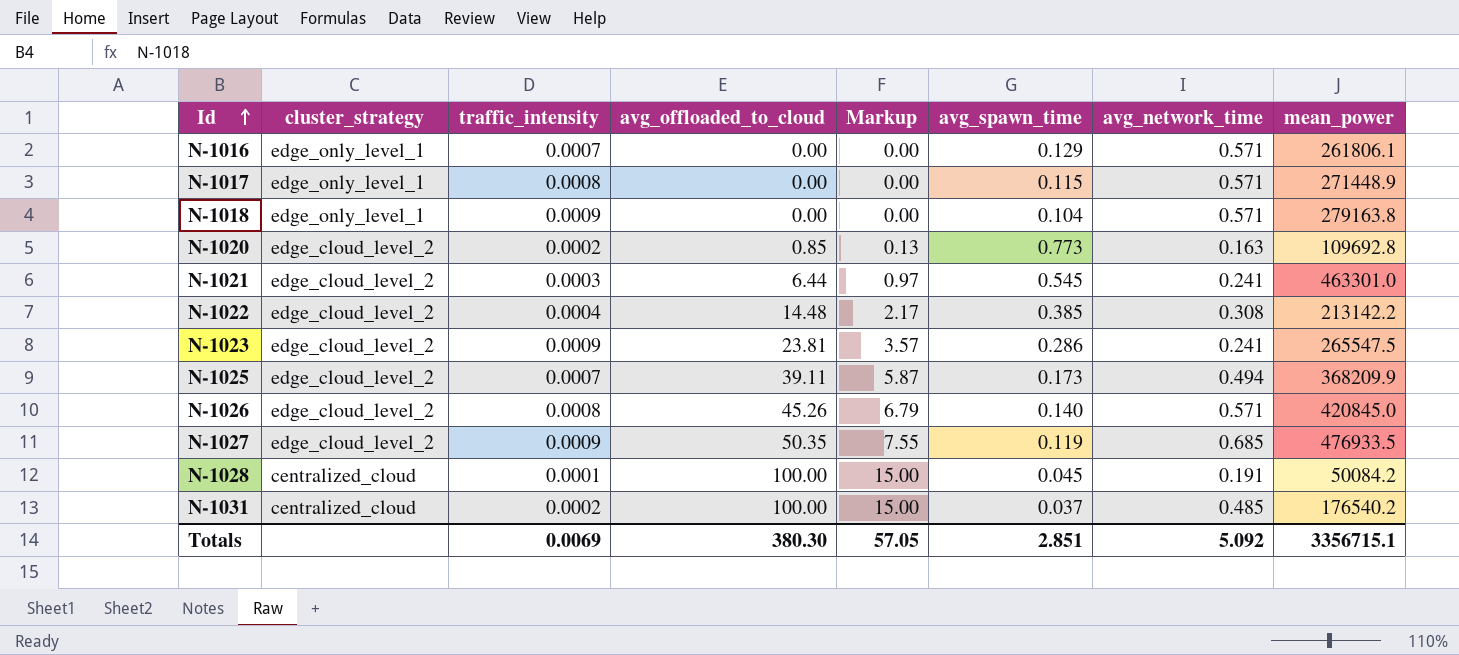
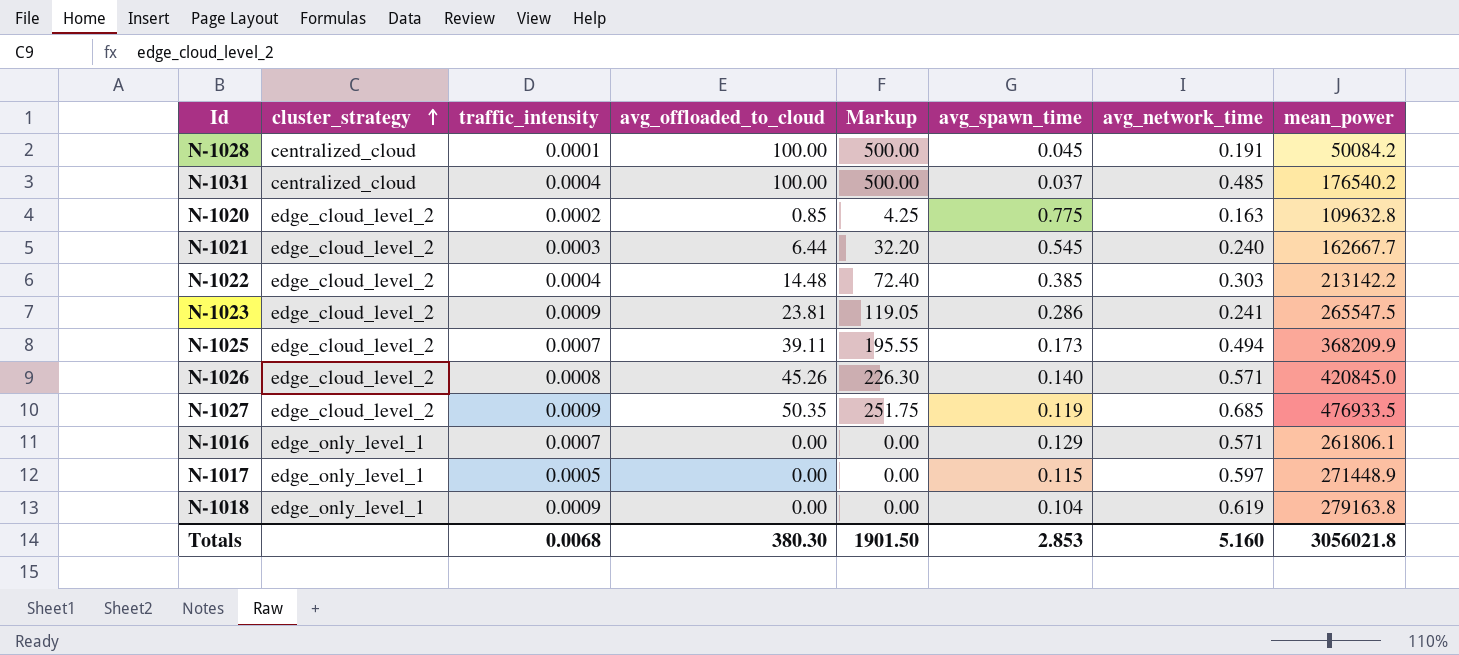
row order: Id ascending -> cluster_strategy ascending
column Markup | formula: [avg_offloaded_to_cloud] * 0.15 -> [avg_offloaded_to_cloud] * 5
N-1031 | traffic_intensity: 0.0002 -> 0.0004
N-1020 | avg_spawn_time: 0.773 -> 0.775
N-1020 | mean_power: 109692.8 -> 109632.8
N-1021 | avg_network_time: 0.241 -> 0.240
N-1021 | mean_power: 463301.0 -> 162667.7
N-1022 | avg_network_time: 0.308 -> 0.303
N-1017 | traffic_intensity: 0.0008 -> 0.0005
N-1017 | avg_network_time: 0.571 -> 0.597
N-1018 | avg_network_time: 0.571 -> 0.619
Totals | traffic_intensity: 0.0069 -> 0.0068
Totals | Markup: 57.05 -> 1901.50
Totals | avg_spawn_time: 2.851 -> 2.853
Totals | avg_network_time: 5.092 -> 5.160
Totals | mean_power: 3356715.1 -> 3056021.8

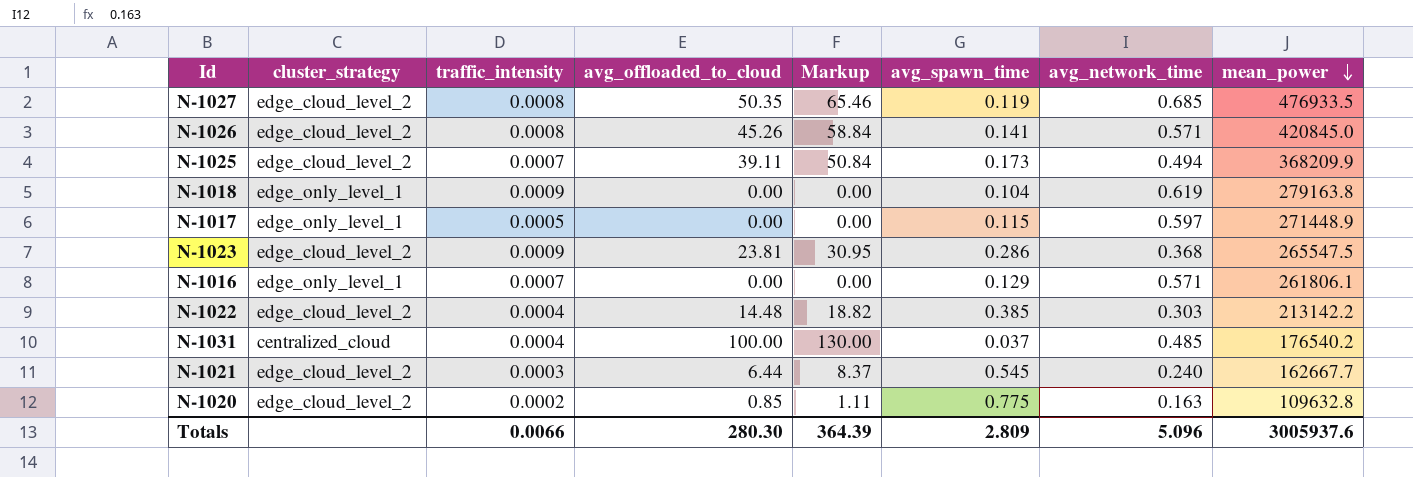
row order: cluster_strategy ascending -> mean_power descending
column Markup | formula: [avg_offloaded_to_cloud] * 5 -> [avg_offloaded_to_cloud] * 1.3
row N-1028: centralized_cloud | 0.0001 | 100.00 | 500.00 | 0.045 | 0.191 | 50084.2 -> none
N-1027 | traffic_intensity: 0.0009 -> 0.0008
N-1026 | avg_spawn_time: 0.140 -> 0.141
N-1023 | avg_network_time: 0.241 -> 0.368
Totals | traffic_intensity: 0.0068 -> 0.0066
Totals | avg_offloaded_to_cloud: 380.30 -> 280.30
Totals | Markup: 1901.50 -> 364.39
Totals | avg_spawn_time: 2.853 -> 2.809
Totals | avg_network_time: 5.160 -> 5.096
Totals | mean_power: 3056021.8 -> 3005937.6

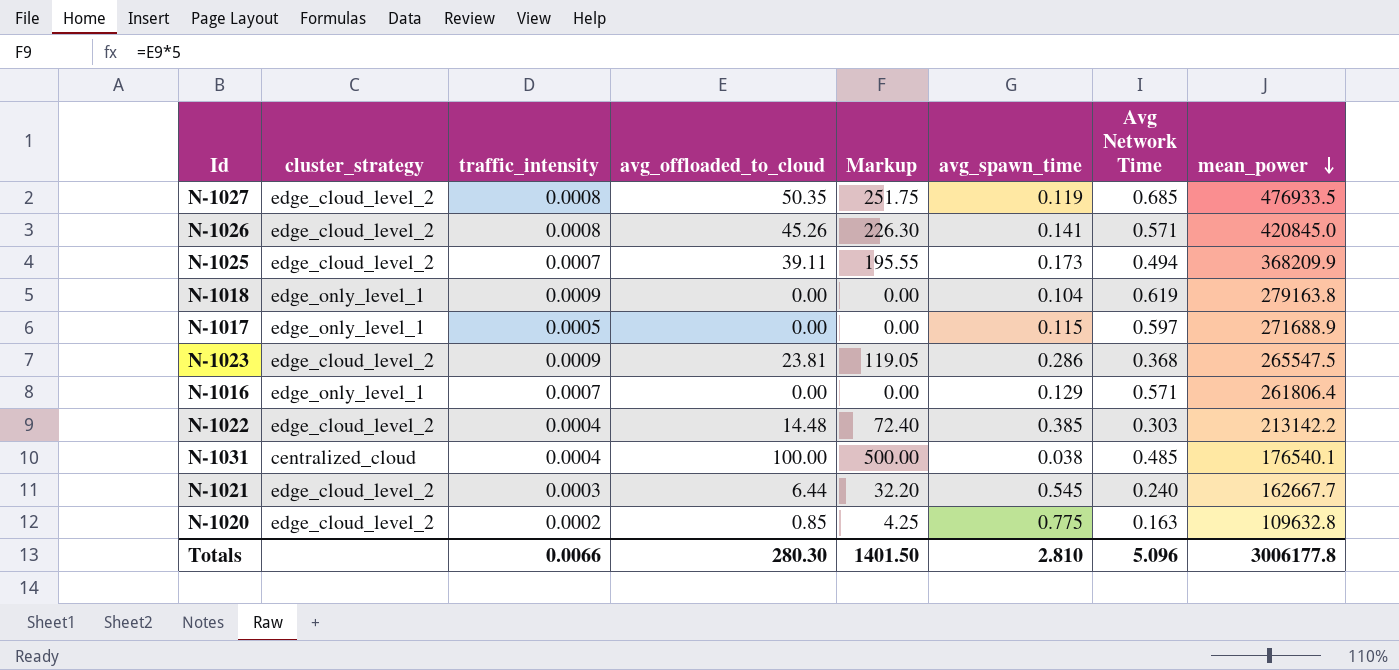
column Markup | formula: [avg_offloaded_to_cloud] * 1.3 -> [avg_offloaded_to_cloud] * 5
column name: avg_network_time -> Avg Network Time
N-1017 | mean_power: 271448.9 -> 271688.9
N-1016 | mean_power: 261806.1 -> 261806.4
N-1031 | avg_spawn_time: 0.037 -> 0.038
N-1031 | mean_power: 176540.2 -> 176540.1
Totals | Markup: 364.39 -> 1401.50
Totals | avg_spawn_time: 2.809 -> 2.810
Totals | mean_power: 3005937.6 -> 3006177.8

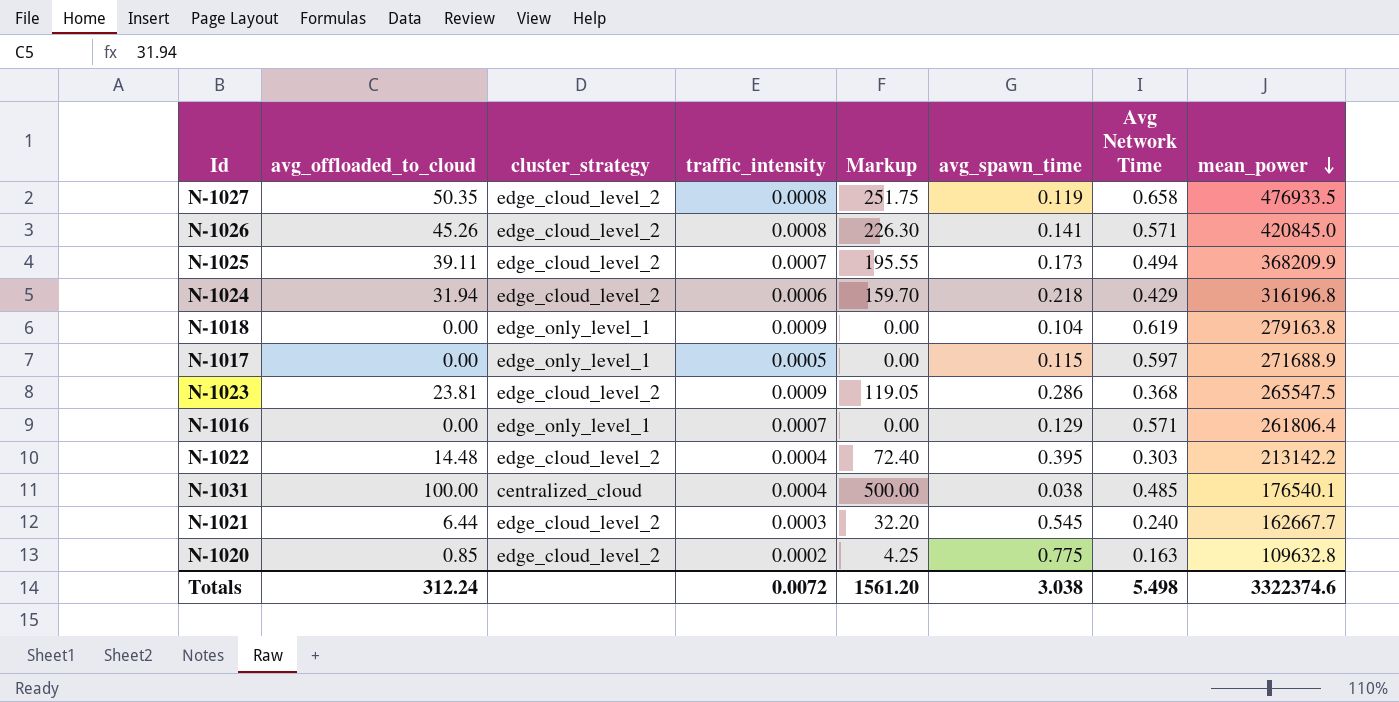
column avg_offloaded_to_cloud | position: 4 -> 2
N-1027 | Avg Network Time: 0.685 -> 0.658
row N-1024: none -> 31.94 | edge_cloud_level_2 | 0.0006 | 159.70 | 0.218 | 0.429 | 316196.8
N-1022 | avg_spawn_time: 0.385 -> 0.395
Totals | avg_offloaded_to_cloud: 280.30 -> 312.24
Totals | traffic_intensity: 0.0066 -> 0.0072
Totals | Markup: 1401.50 -> 1561.20
Totals | avg_spawn_time: 2.810 -> 3.038
Totals | Avg Network Time: 5.096 -> 5.498
Totals | mean_power: 3006177.8 -> 3322374.6

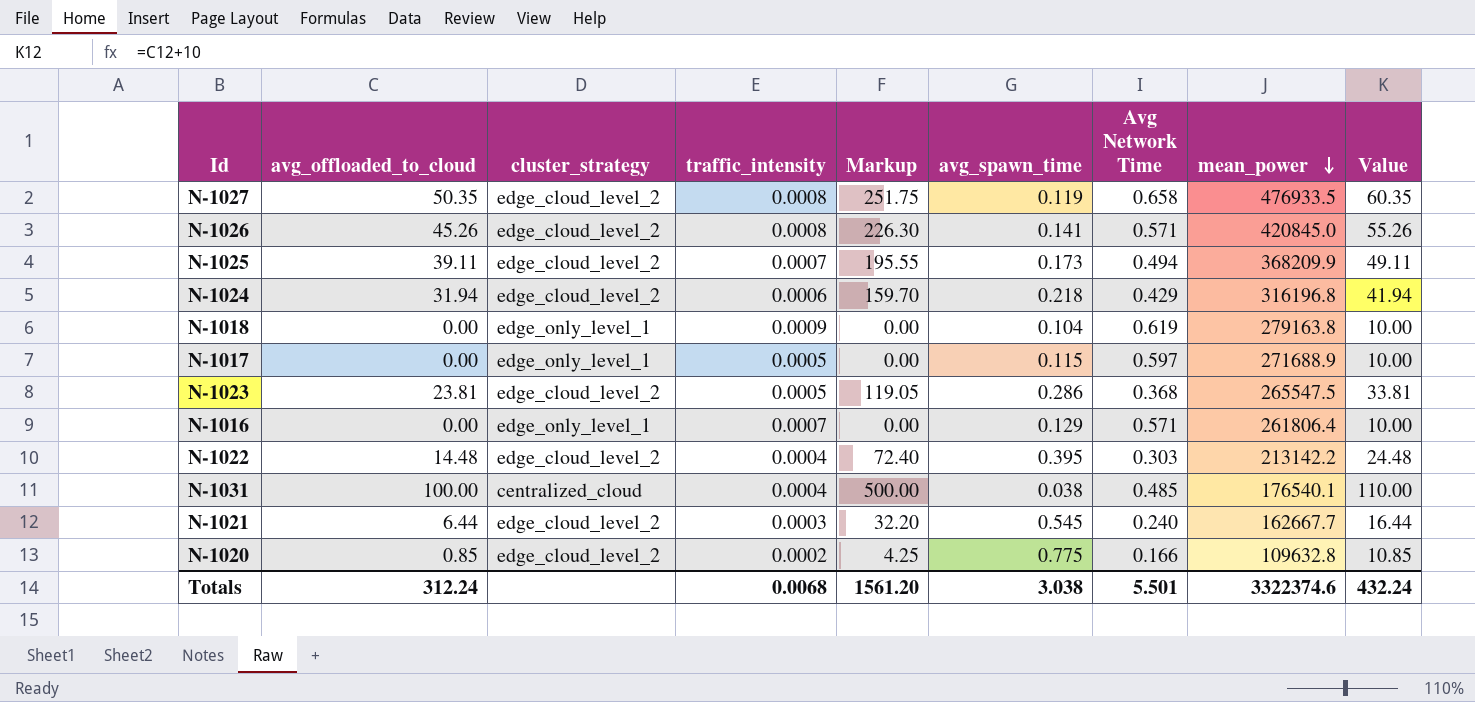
column Value | formula: none -> [avg_offloaded_to_cloud] + 10
N-1023 | traffic_intensity: 0.0009 -> 0.0005
N-1020 | Avg Network Time: 0.163 -> 0.166
Totals | traffic_intensity: 0.0072 -> 0.0068
Totals | Avg Network Time: 5.498 -> 5.501

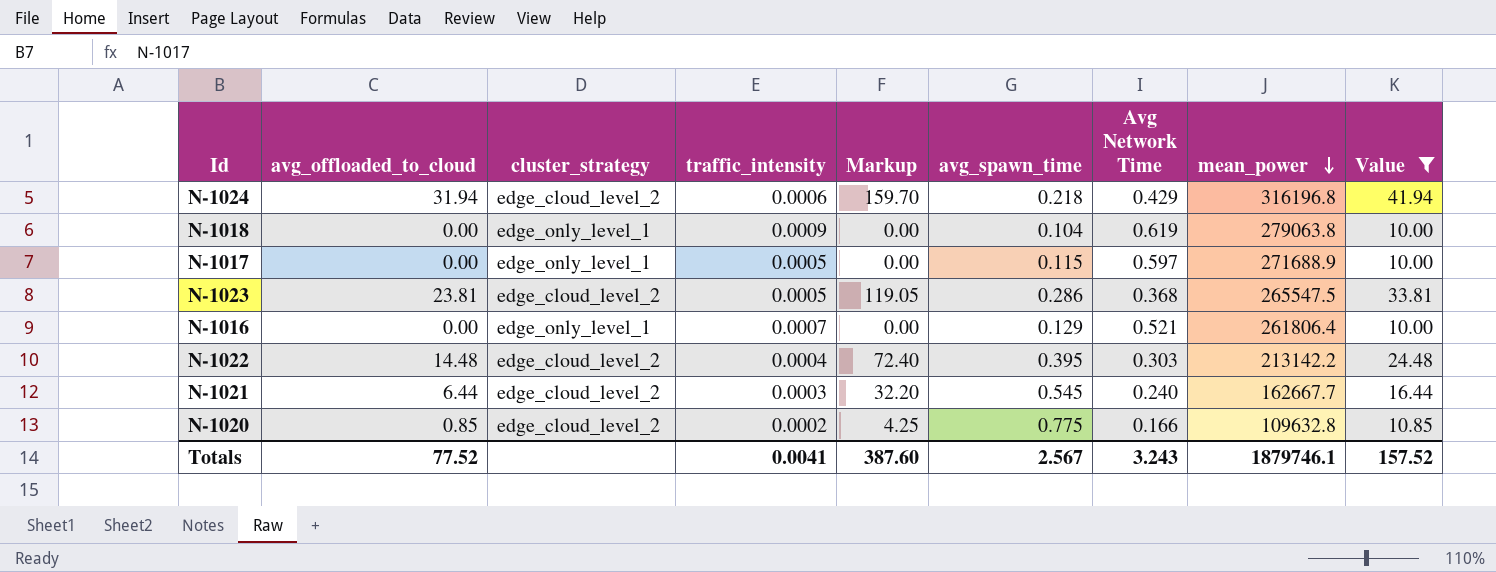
filter: none -> Value <= 41.94
N-1018 | mean_power: 279163.8 -> 279063.8
N-1016 | Avg Network Time: 0.571 -> 0.521
Totals | avg_offloaded_to_cloud: 312.24 -> 77.52
Totals | traffic_intensity: 0.0068 -> 0.0041
Totals | Markup: 1561.20 -> 387.60
Totals | avg_spawn_time: 3.038 -> 2.567
Totals | Avg Network Time: 5.501 -> 3.243
Totals | mean_power: 3322374.6 -> 1879746.1
Totals | Value: 432.24 -> 157.52

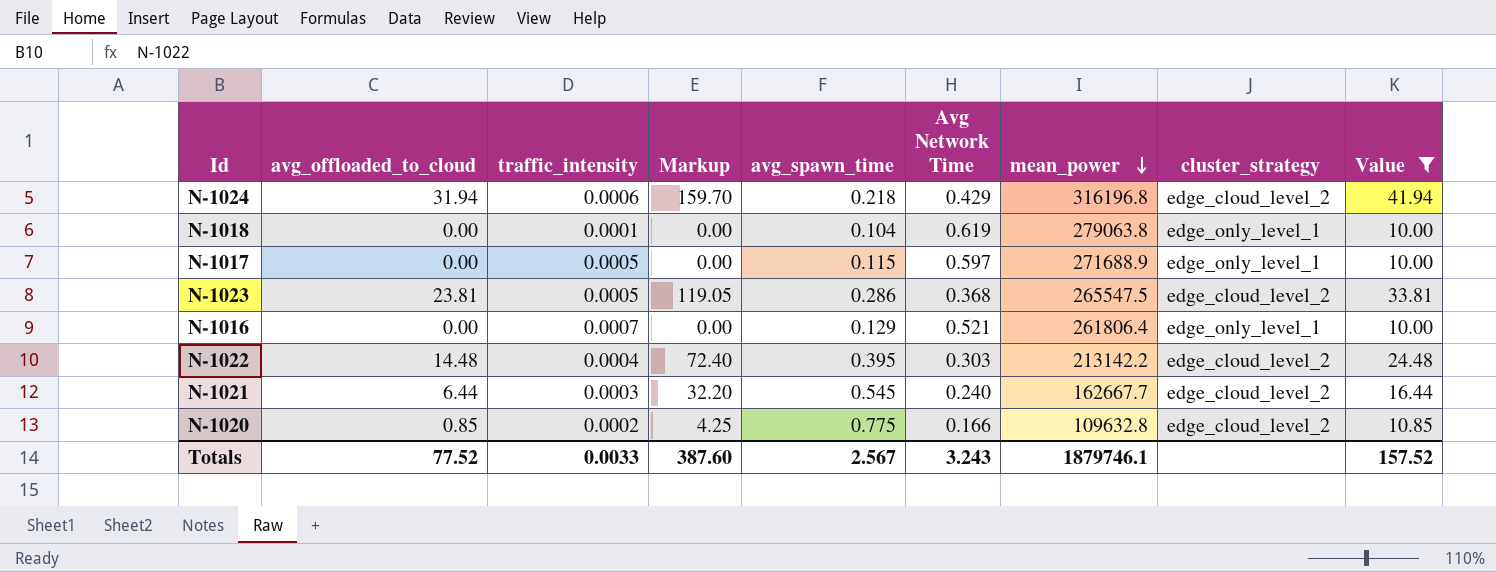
column cluster_strategy | position: 3 -> 8
N-1018 | traffic_intensity: 0.0009 -> 0.0001
Totals | traffic_intensity: 0.0041 -> 0.0033

